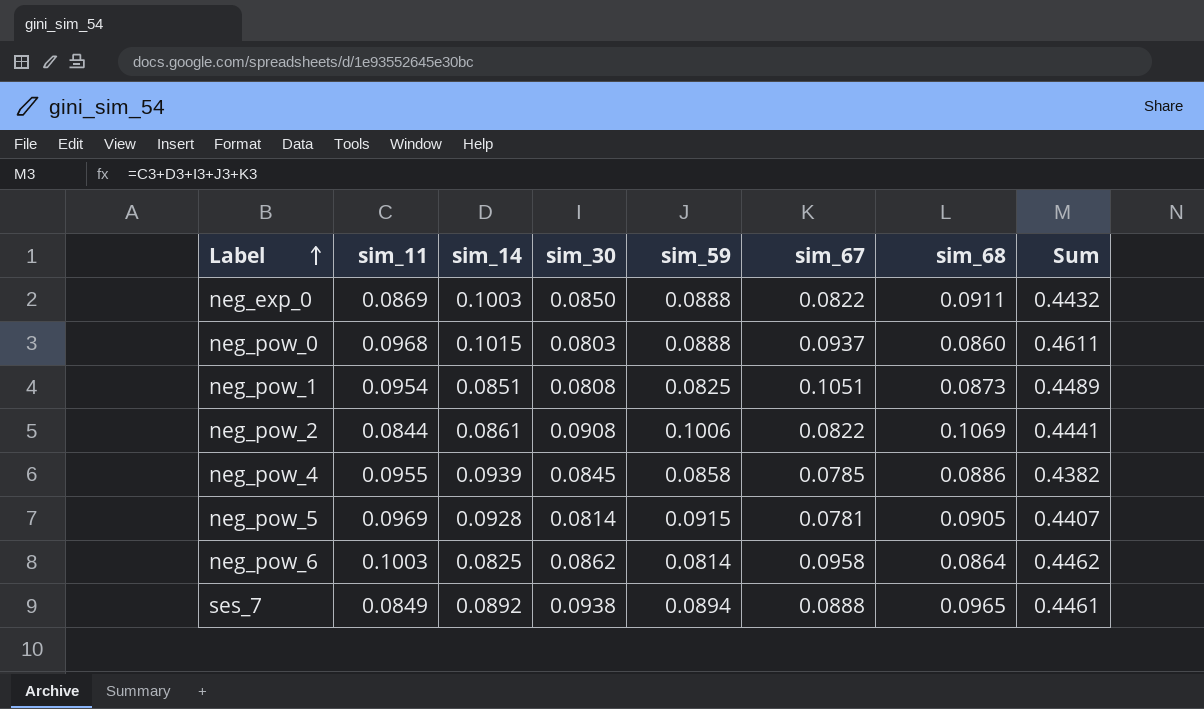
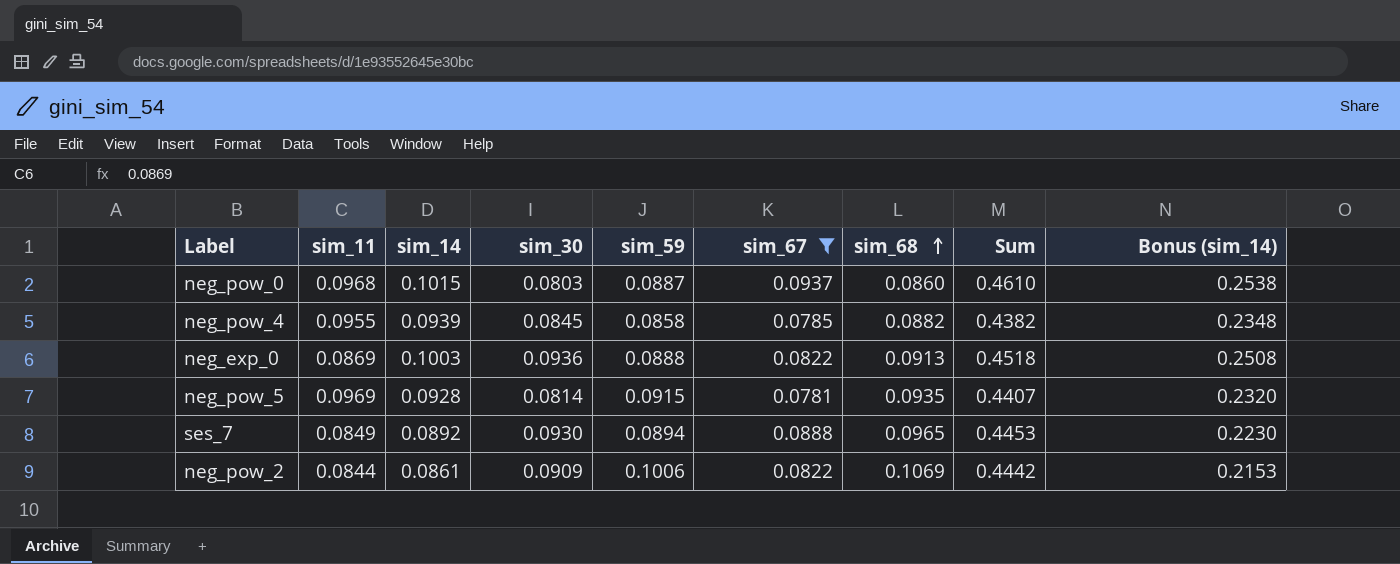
filter: none -> sim_67 <= 0.0937
row order: Label ascending -> sim_68 ascending
column Bonus (sim_14) | formula: none -> [sim_14] * 2.5
neg_pow_0 | sim_59: 0.0888 -> 0.0887
neg_pow_0 | Sum: 0.4611 -> 0.4610
neg_pow_4 | sim_68: 0.0886 -> 0.0882
neg_exp_0 | sim_30: 0.0850 -> 0.0936
neg_exp_0 | sim_68: 0.0911 -> 0.0913
neg_exp_0 | Sum: 0.4432 -> 0.4518
neg_pow_5 | sim_68: 0.0905 -> 0.0935
ses_7 | sim_30: 0.0938 -> 0.0930
ses_7 | Sum: 0.4461 -> 0.4453
neg_pow_2 | sim_30: 0.0908 -> 0.0909
neg_pow_2 | Sum: 0.4441 -> 0.4442

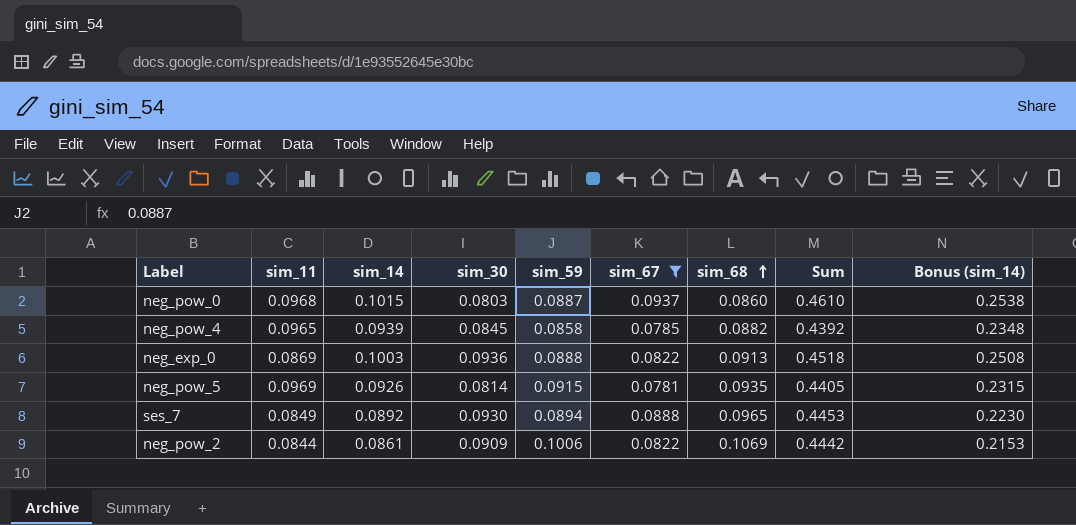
neg_pow_4 | sim_11: 0.0955 -> 0.0965
neg_pow_4 | Sum: 0.4382 -> 0.4392
neg_pow_5 | sim_14: 0.0928 -> 0.0926
neg_pow_5 | Sum: 0.4407 -> 0.4405
neg_pow_5 | Bonus (sim_14): 0.2320 -> 0.2315

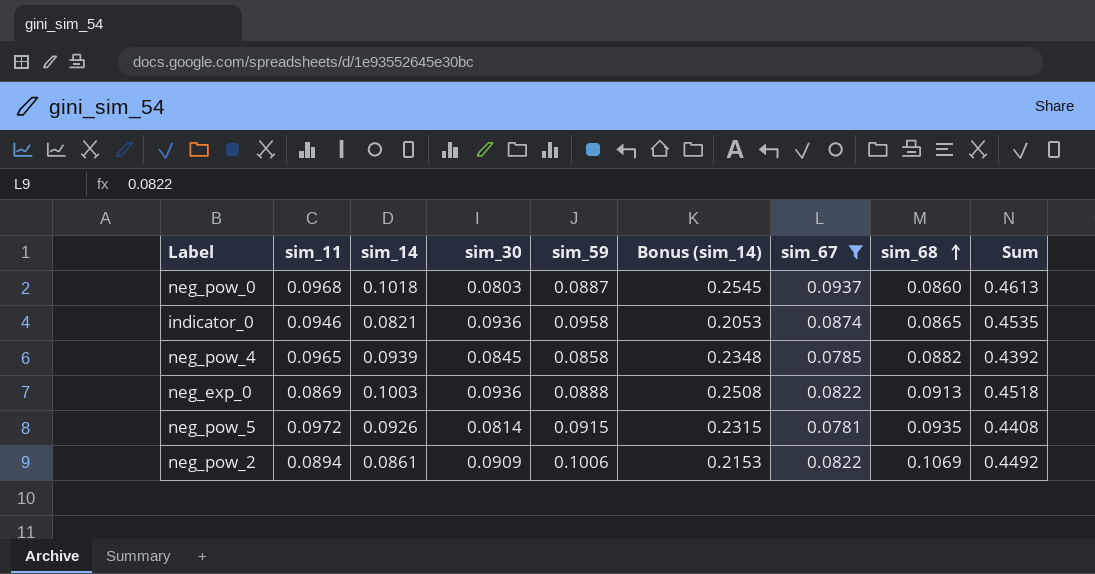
column Bonus (sim_14) | position: 9 -> 6
row ses_7: 0.0849 | 0.0892 | 0.0930 | 0.0894 | 0.0888 | 0.0965 | 0.4453 | 0.2230 -> none
neg_pow_0 | sim_14: 0.1015 -> 0.1018
neg_pow_0 | Bonus (sim_14): 0.2538 -> 0.2545
neg_pow_0 | Sum: 0.4610 -> 0.4613
row indicator_0: none -> 0.0946 | 0.0821 | 0.0936 | 0.0958 | 0.2053 | 0.0874 | 0.0865 | 0.4535
neg_pow_5 | sim_11: 0.0969 -> 0.0972
neg_pow_5 | Sum: 0.4405 -> 0.4408
neg_pow_2 | sim_11: 0.0844 -> 0.0894
neg_pow_2 | Sum: 0.4442 -> 0.4492

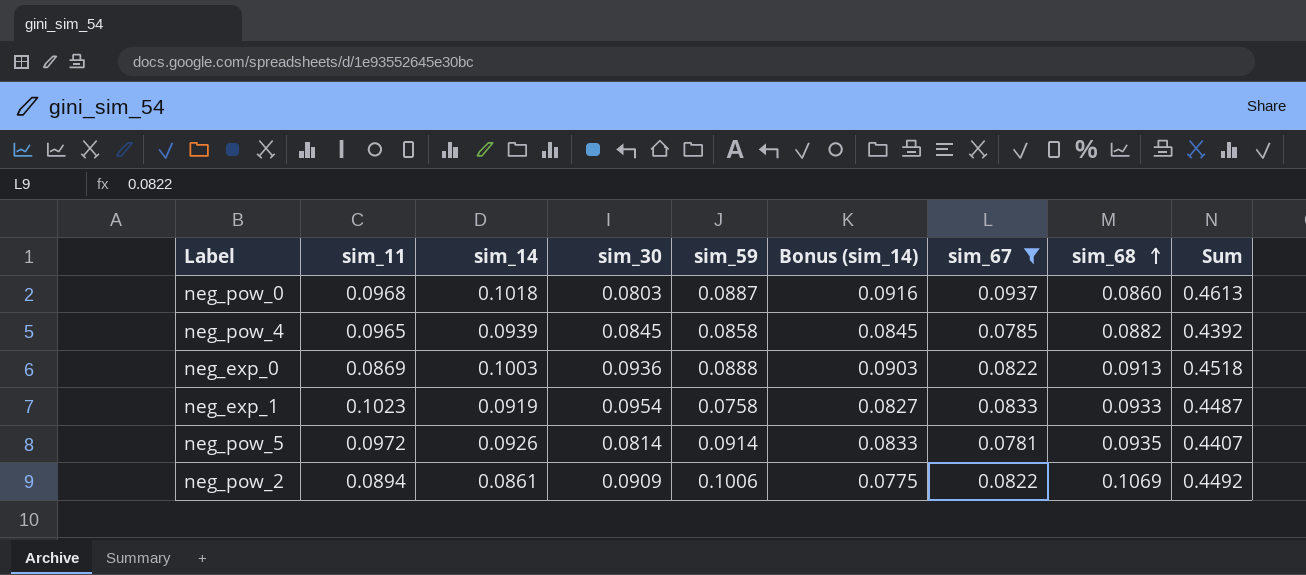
column Bonus (sim_14) | formula: [sim_14] * 2.5 -> [sim_14] * 0.9
row indicator_0: 0.0946 | 0.0821 | 0.0936 | 0.0958 | 0.2053 | 0.0874 | 0.0865 | 0.4535 -> none
row neg_exp_1: none -> 0.1023 | 0.0919 | 0.0954 | 0.0758 | 0.0827 | 0.0833 | 0.0933 | 0.4487
neg_pow_5 | sim_59: 0.0915 -> 0.0914
neg_pow_5 | Sum: 0.4408 -> 0.4407

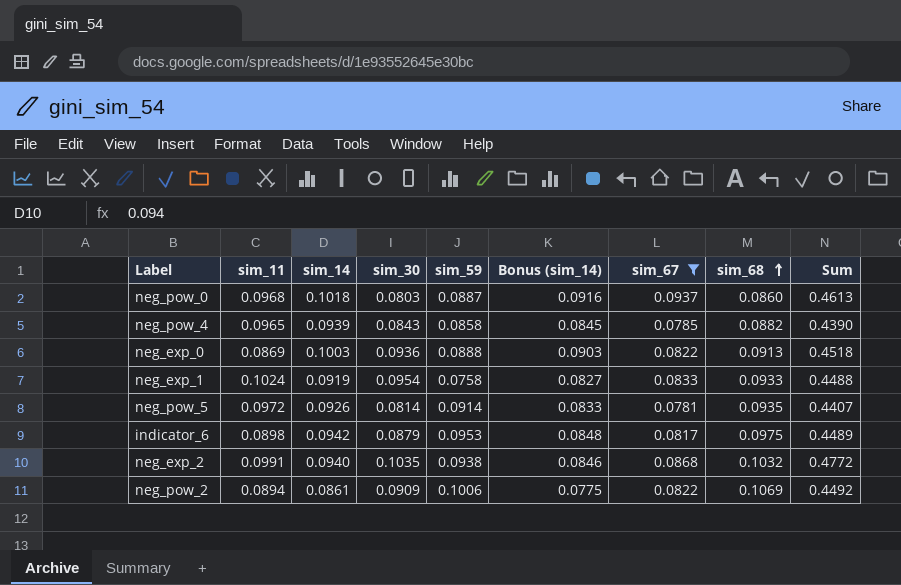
neg_pow_4 | sim_30: 0.0845 -> 0.0843
neg_pow_4 | Sum: 0.4392 -> 0.4390
neg_exp_1 | sim_11: 0.1023 -> 0.1024
neg_exp_1 | Sum: 0.4487 -> 0.4488
row indicator_6: none -> 0.0898 | 0.0942 | 0.0879 | 0.0953 | 0.0848 | 0.0817 | 0.0975 | 0.4489
row neg_exp_2: none -> 0.0991 | 0.0940 | 0.1035 | 0.0938 | 0.0846 | 0.0868 | 0.1032 | 0.4772

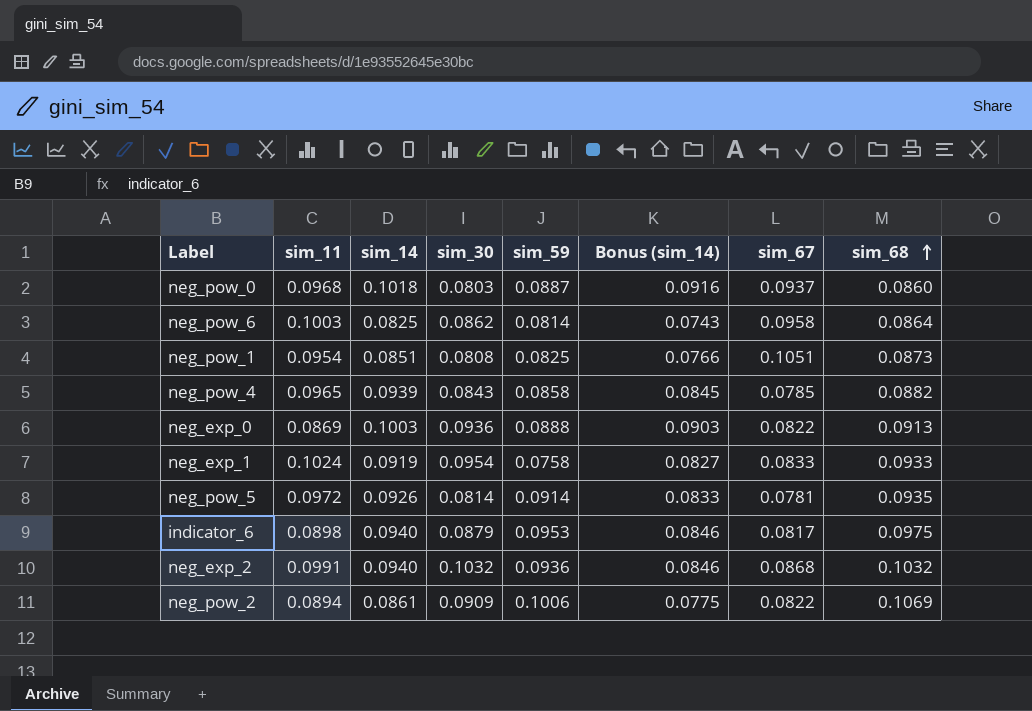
filter: sim_67 <= 0.0937 -> none
column Sum | formula: [sim_11] + [sim_14] + [sim_30] + [sim_59] + [sim_67] -> none
indicator_6 | sim_14: 0.0942 -> 0.0940
indicator_6 | Bonus (sim_14): 0.0848 -> 0.0846
neg_exp_2 | sim_30: 0.1035 -> 0.1032
neg_exp_2 | sim_59: 0.0938 -> 0.0936

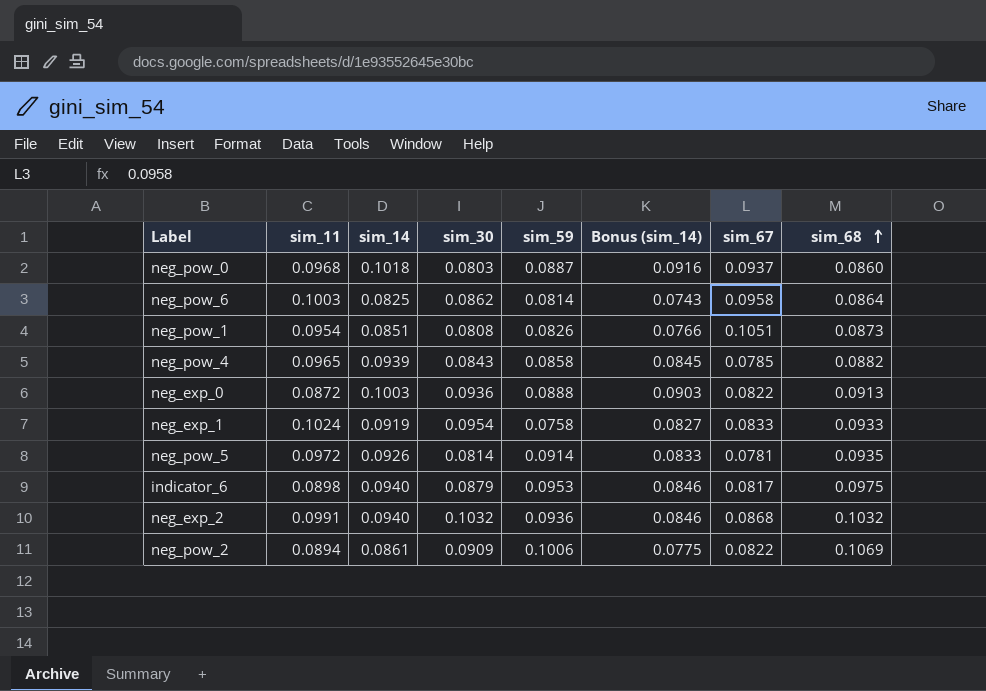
neg_pow_1 | sim_59: 0.0825 -> 0.0826
neg_exp_0 | sim_11: 0.0869 -> 0.0872

